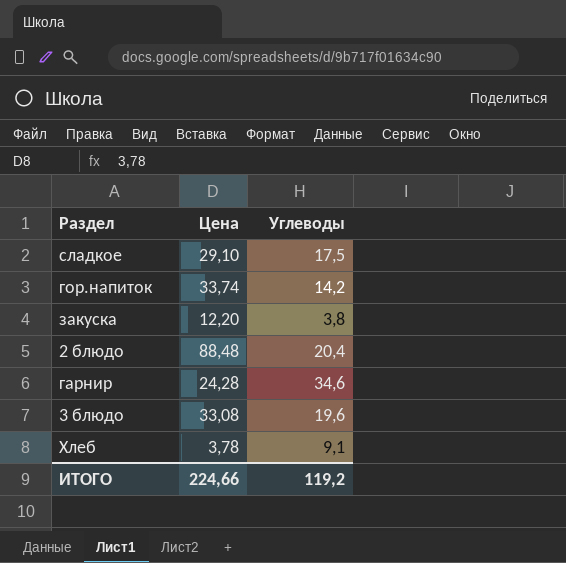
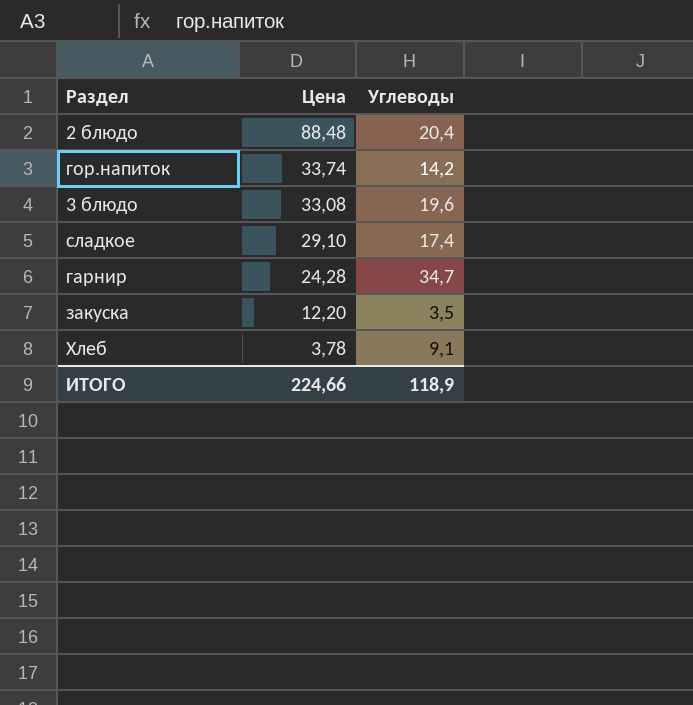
row order: none -> Цена descending
сладкое | Углеводы: 17,5 -> 17,4
гарнир | Углеводы: 34,6 -> 34,7
закуска | Углеводы: 3,8 -> 3,5
ИТОГО | Углеводы: 119,2 -> 118,9

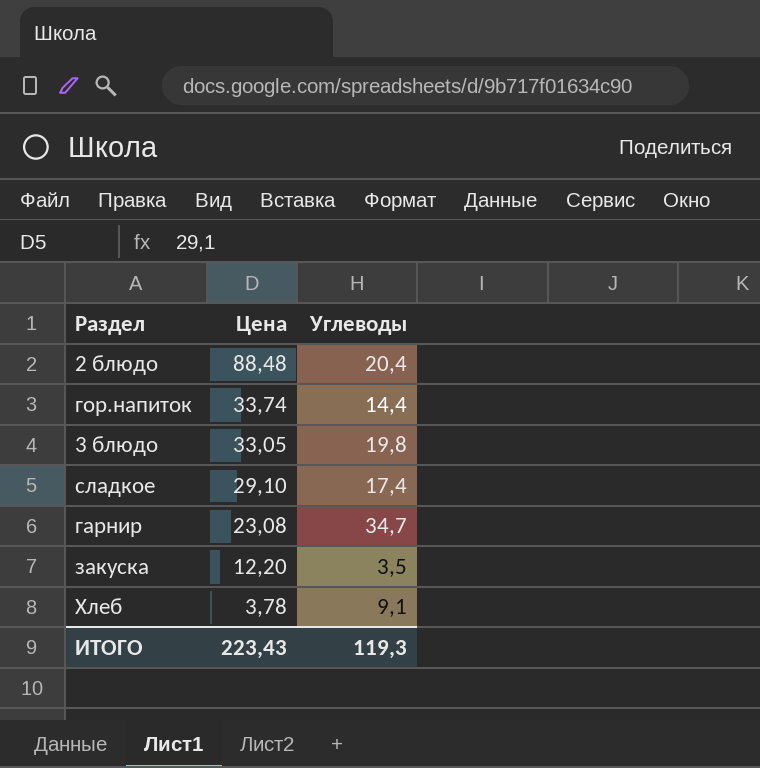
гор.напиток | Углеводы: 14,2 -> 14,4
3 блюдо | Цена: 33,08 -> 33,05
3 блюдо | Углеводы: 19,6 -> 19,8
гарнир | Цена: 24,28 -> 23,08
ИТОГО | Цена: 224,66 -> 223,43
ИТОГО | Углеводы: 118,9 -> 119,3

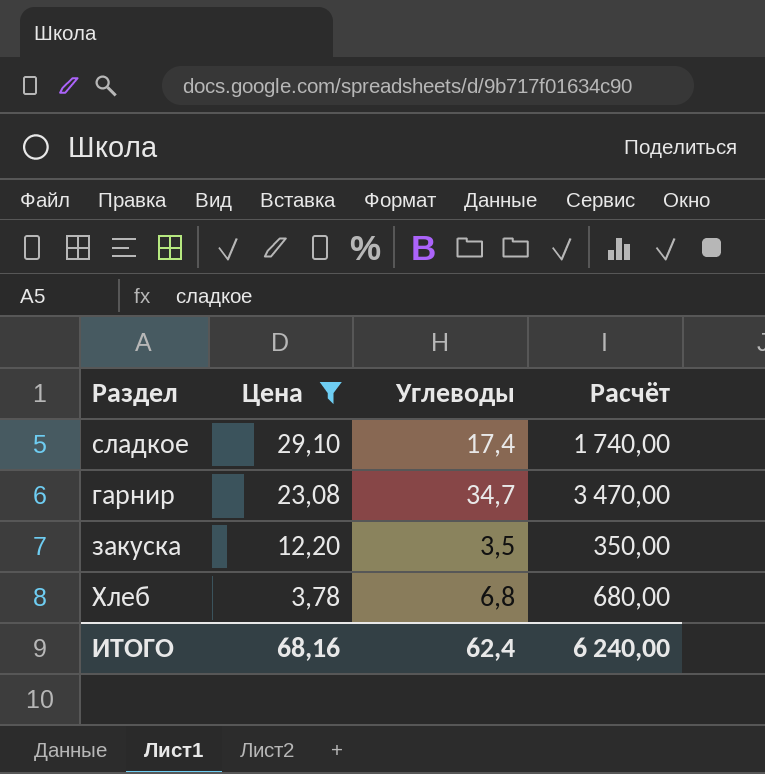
filter: none -> Цена <= 29,10
column Расчёт | formula: none -> [Углеводы] * 100
Хлеб | Углеводы: 9,1 -> 6,8
ИТОГО | Цена: 223,43 -> 68,16
ИТОГО | Углеводы: 119,3 -> 62,4

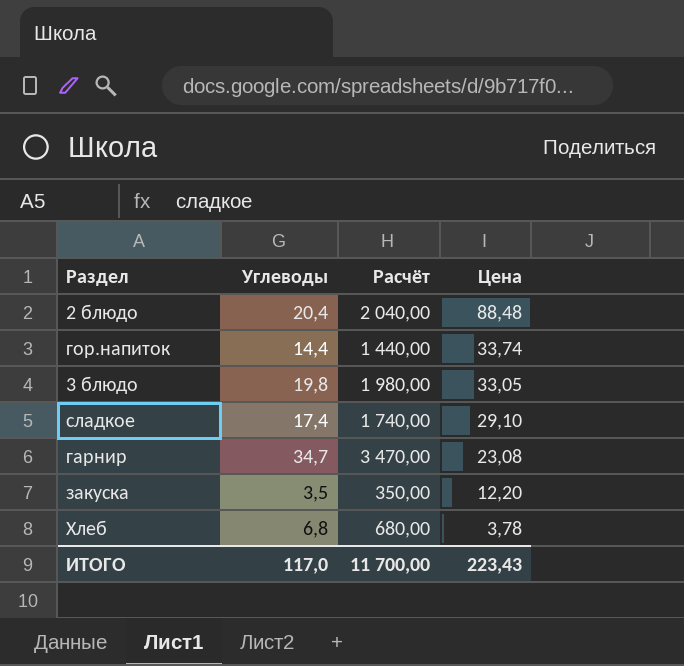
filter: Цена <= 29,10 -> none
column Цена | position: 2 -> 4
ИТОГО | Углеводы: 62,4 -> 117,0
ИТОГО | Расчёт: 6 240,00 -> 11 700,00
ИТОГО | Цена: 68,16 -> 223,43

